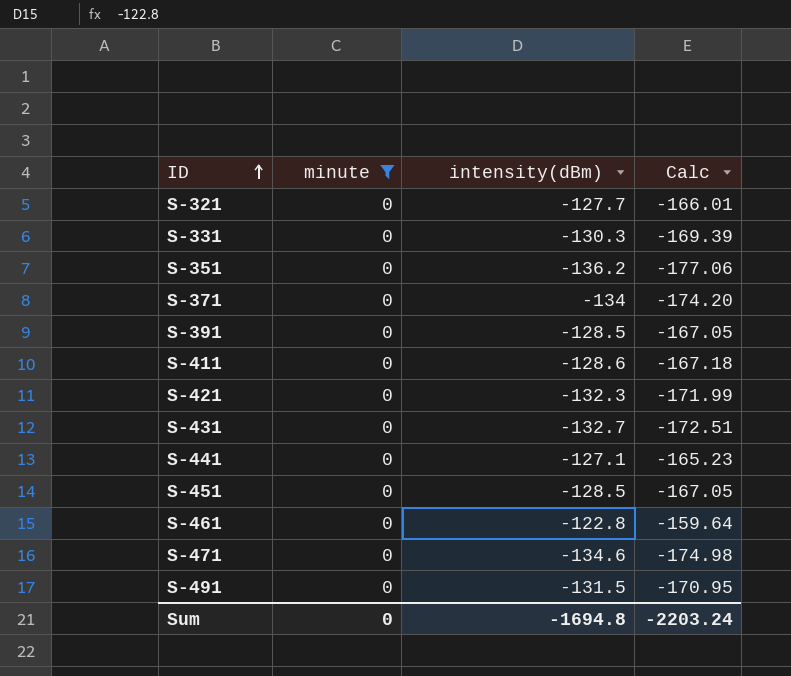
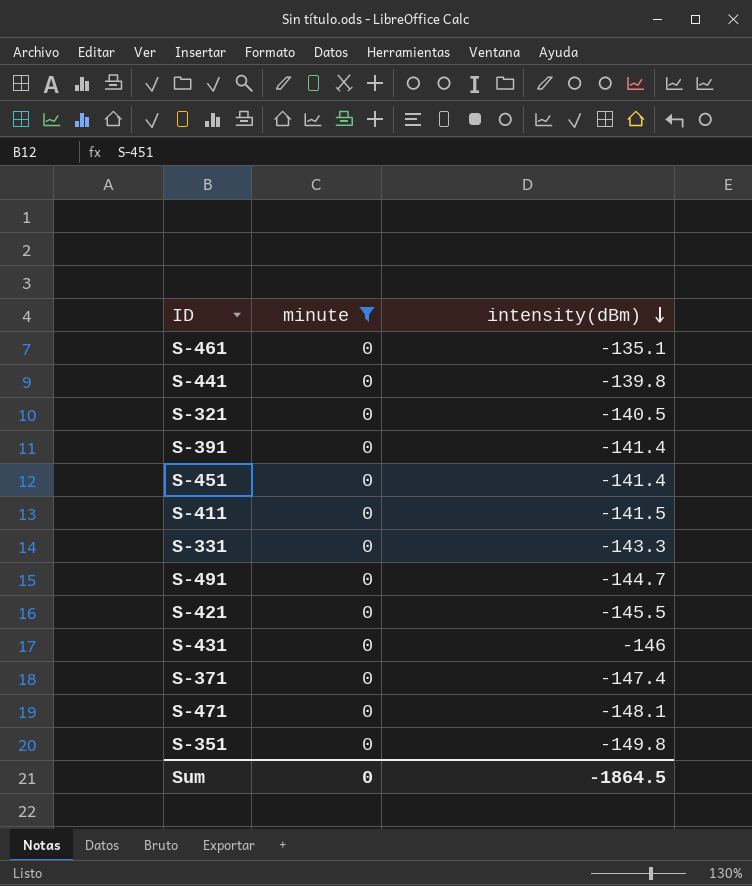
row order: ID ascending -> intensity(dBm) descending
column Calc | formula: [intensity(dBm)] * 1.3 -> none
S-461 | intensity(dBm): -122.8 -> -135.1
S-441 | intensity(dBm): -127.1 -> -139.8
S-321 | intensity(dBm): -127.7 -> -140.5
S-391 | intensity(dBm): -128.5 -> -141.4
S-451 | intensity(dBm): -128.5 -> -141.4
S-411 | intensity(dBm): -128.6 -> -141.5
S-331 | intensity(dBm): -130.3 -> -143.3
S-491 | intensity(dBm): -131.5 -> -144.7
S-421 | intensity(dBm): -132.3 -> -145.5
S-431 | intensity(dBm): -132.7 -> -146
S-371 | intensity(dBm): -134 -> -147.4
S-471 | intensity(dBm): -134.6 -> -148.1
S-351 | intensity(dBm): -136.2 -> -149.8
Sum | intensity(dBm): -1694.8 -> -1864.5

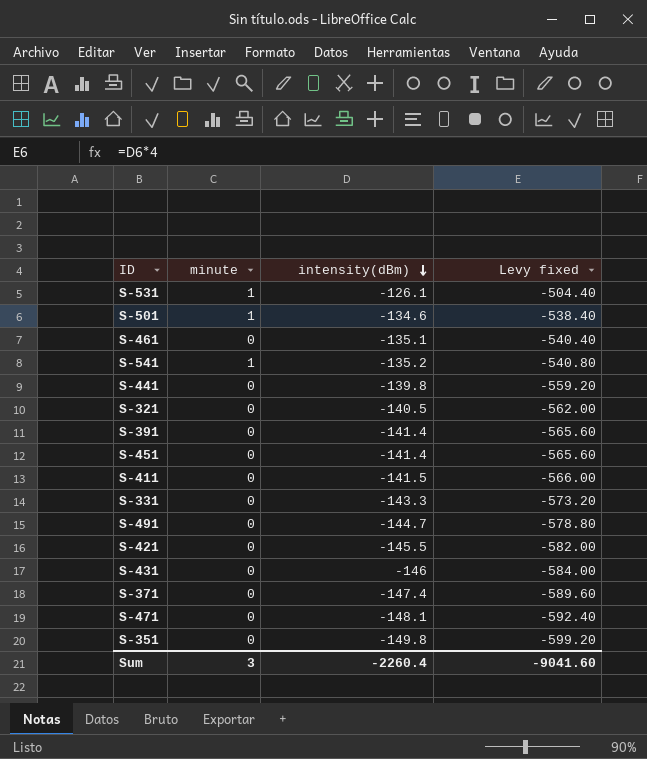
filter: minute = 0 -> none
column Levy fixed | formula: none -> [intensity(dBm)] * 4
Sum | minute: 0 -> 3
Sum | intensity(dBm): -1864.5 -> -2260.4

